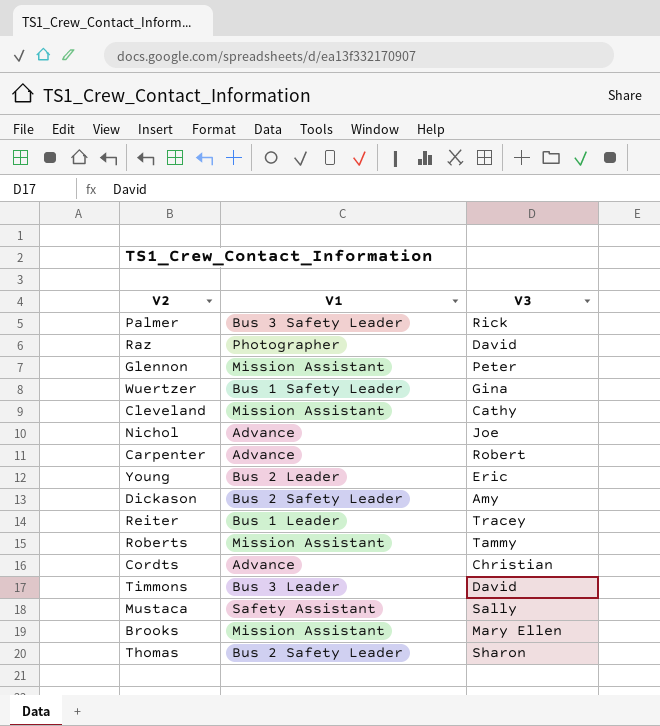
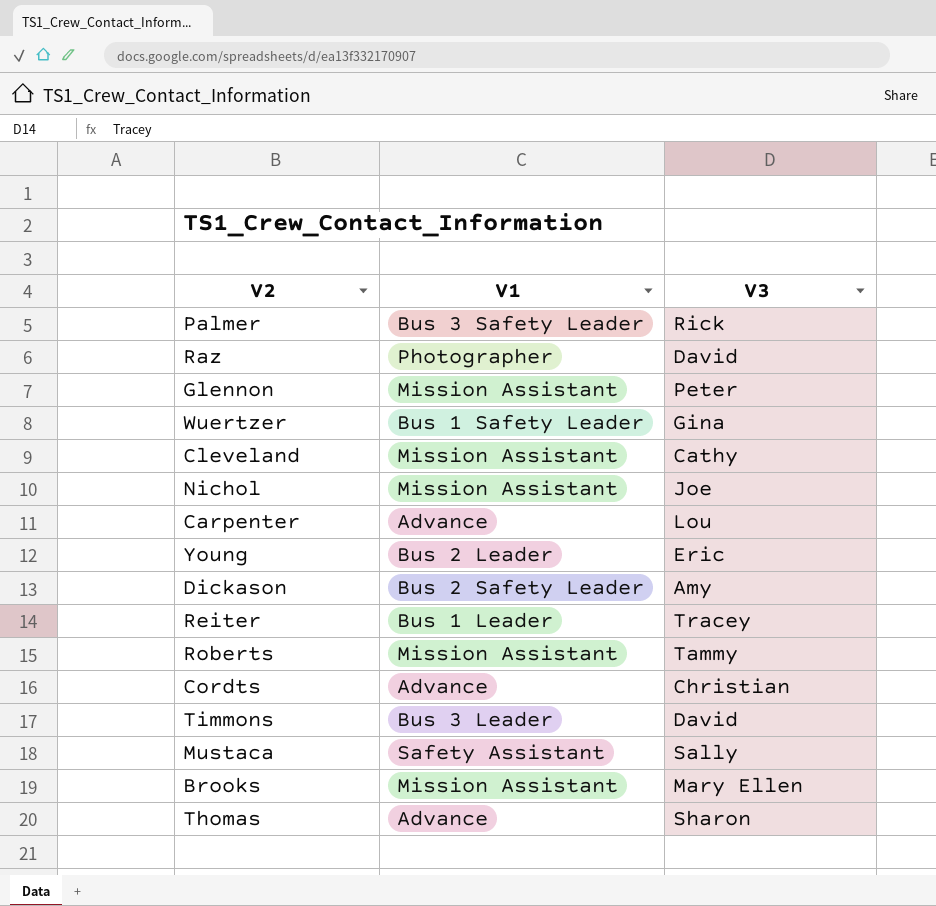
Nichol | V1: Advance -> Mission Assistant
Carpenter | V3: Robert -> Lou
Thomas | V1: Bus 2 Safety Leader -> Advance

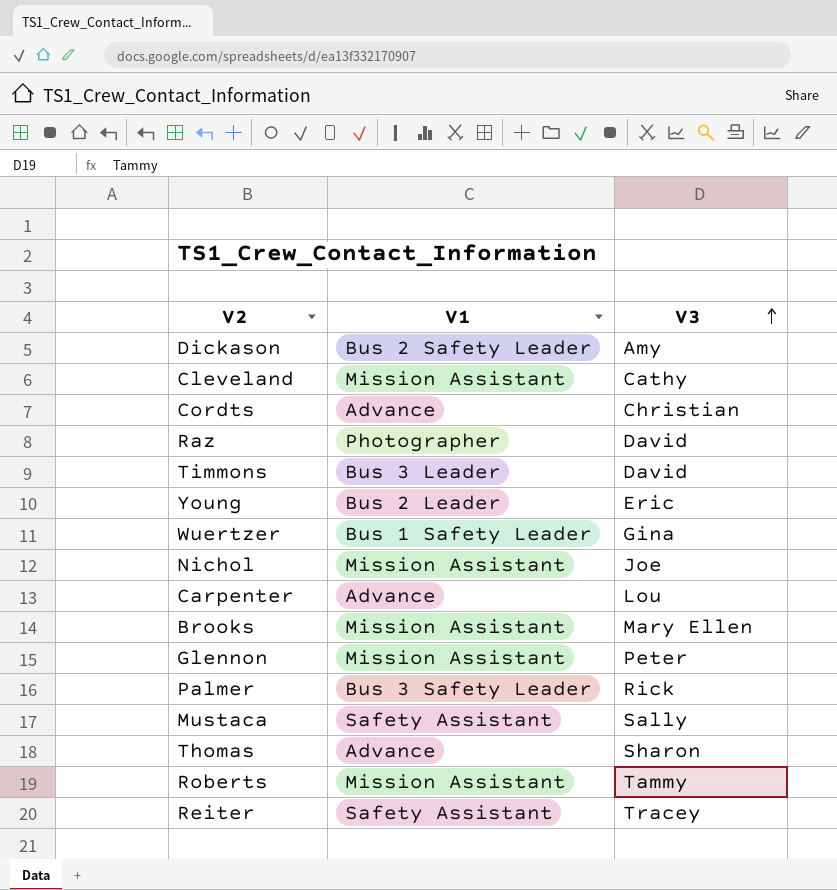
row order: none -> V3 ascending
Reiter | V1: Bus 1 Leader -> Safety Assistant

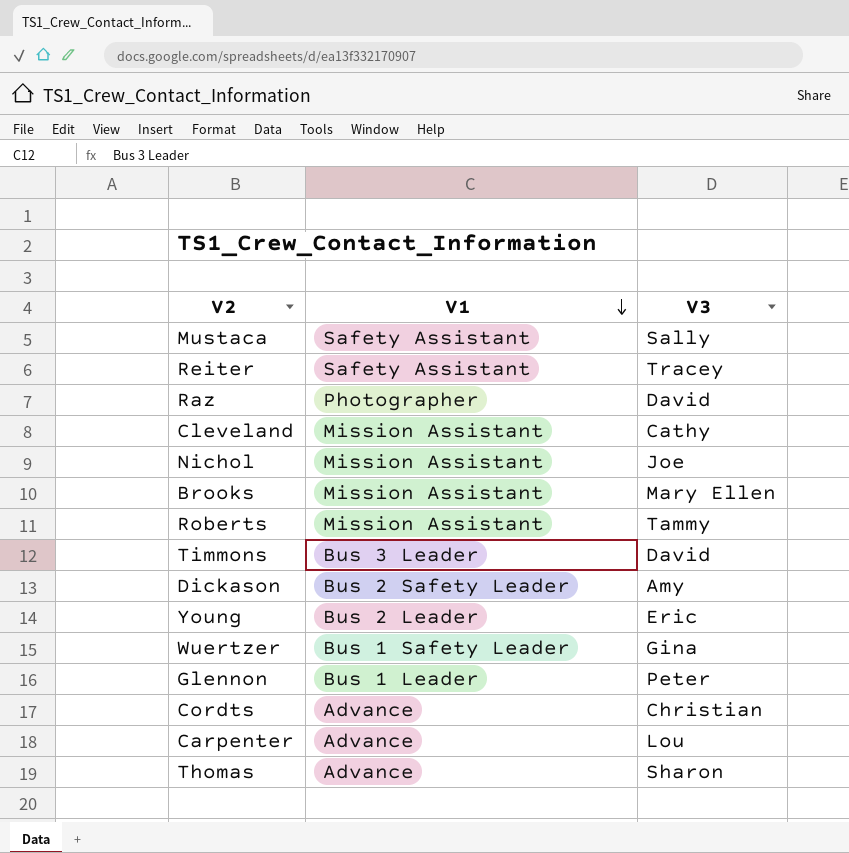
row order: V3 ascending -> V1 descending
row Palmer: Bus 3 Safety Leader | Rick -> none
Glennon | V1: Mission Assistant -> Bus 1 Leader

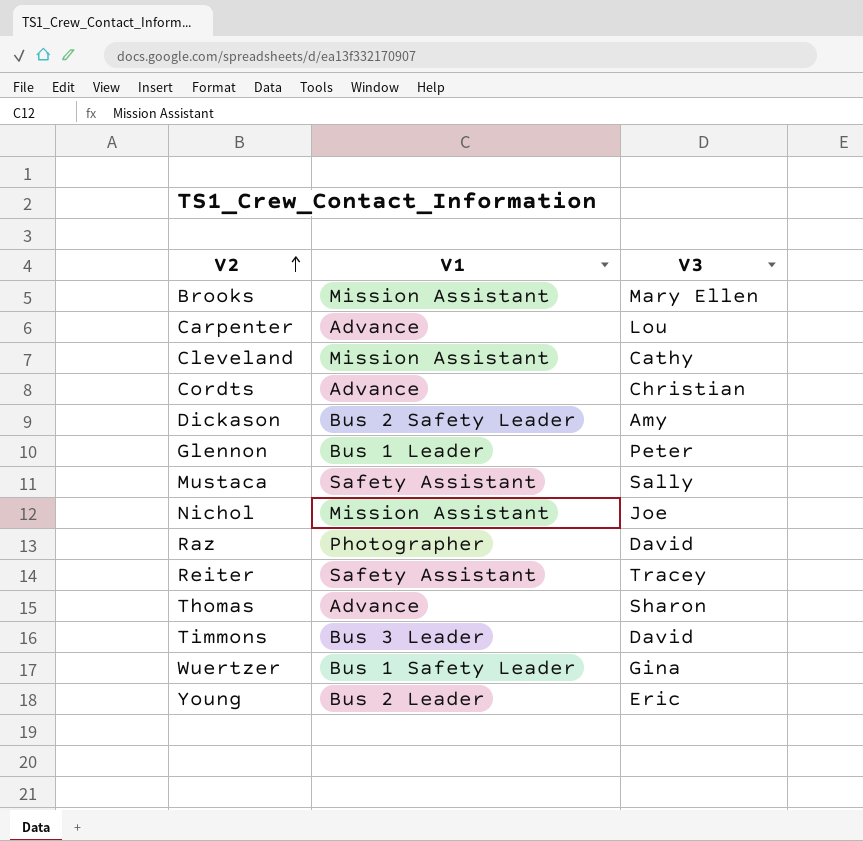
row order: V1 descending -> V2 ascending
row Roberts: Mission Assistant | Tammy -> none

